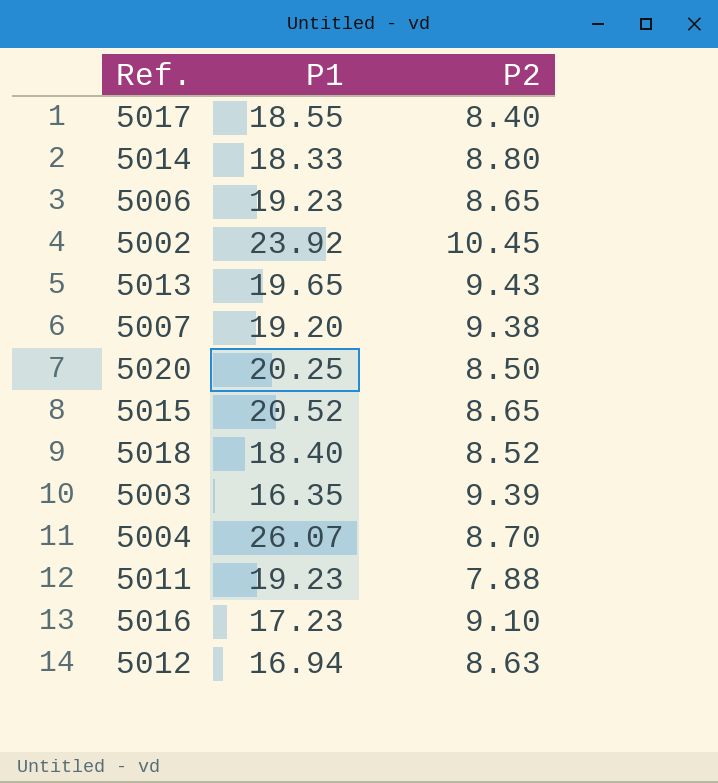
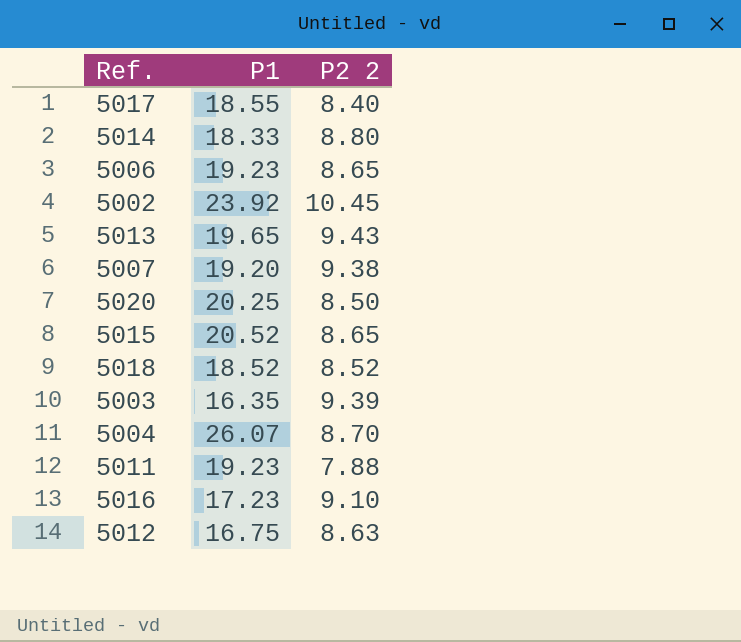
column name: P2 -> P2 2
5018 | P1: 18.40 -> 18.52
5012 | P1: 16.94 -> 16.75

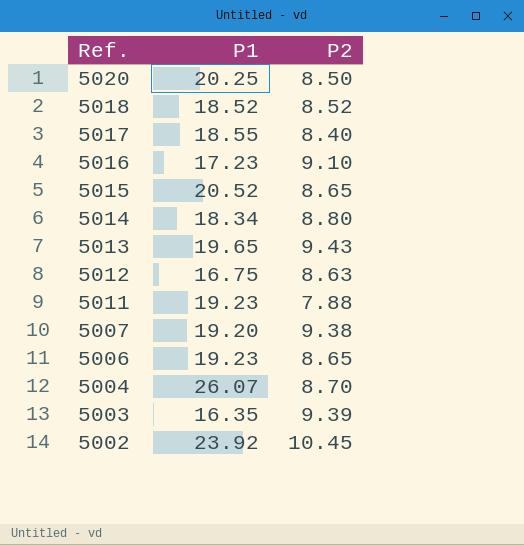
row order: none -> Ref. descending
column name: P2 2 -> P2
5014 | P1: 18.33 -> 18.34

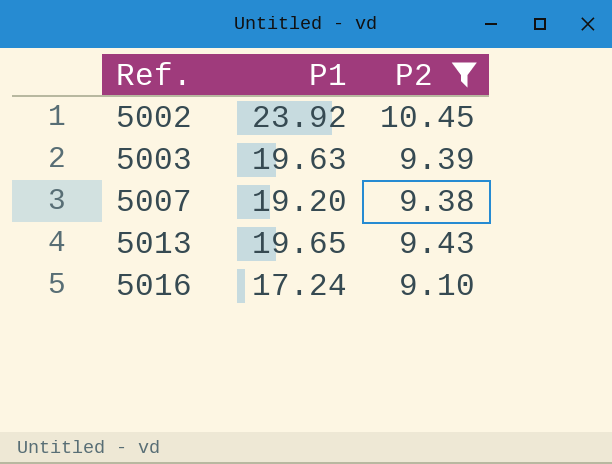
filter: none -> P2 >= 9.10
row order: Ref. descending -> Ref. ascending
5003 | P1: 16.35 -> 19.63
5016 | P1: 17.23 -> 17.24

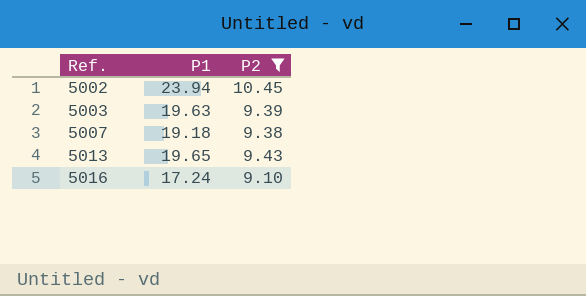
5002 | P1: 23.92 -> 23.94
5007 | P1: 19.20 -> 19.18

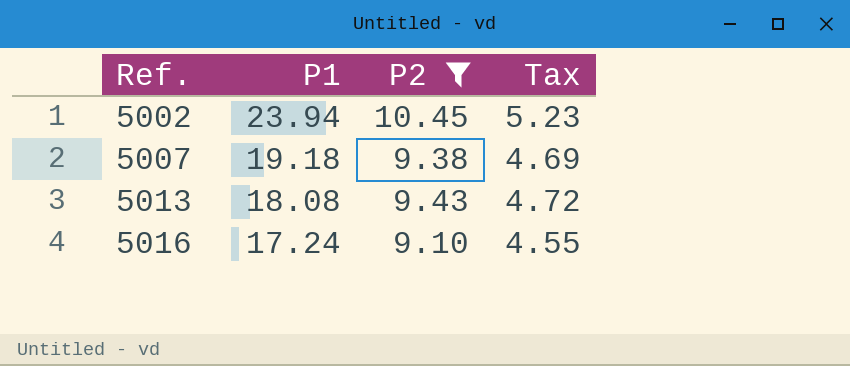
column Tax | formula: none -> [P2] * 0.5
row 5003: 19.63 | 9.39 -> none
5013 | P1: 19.65 -> 18.08

